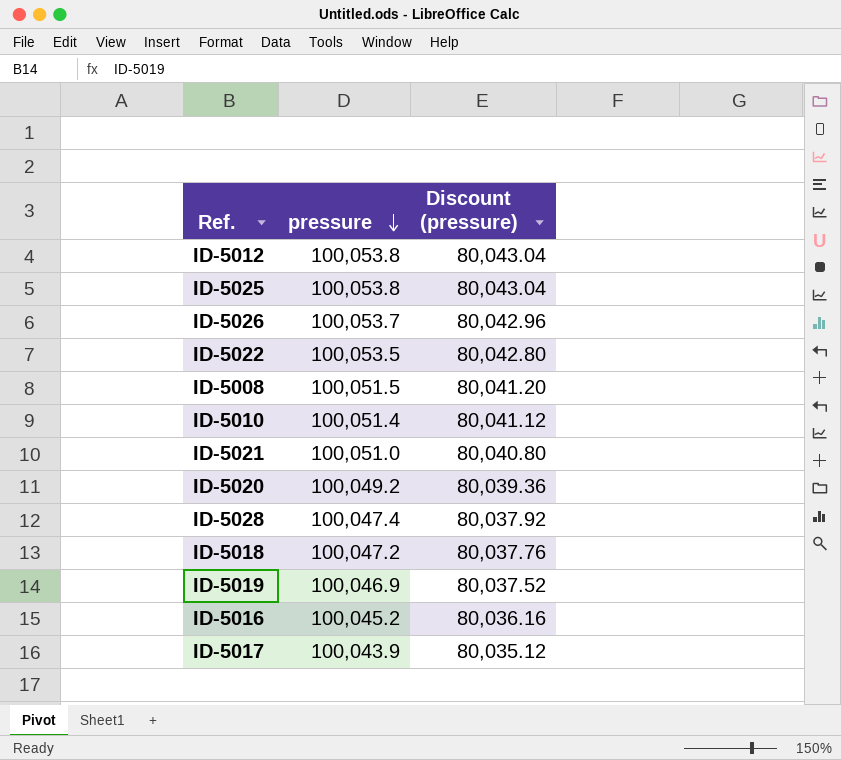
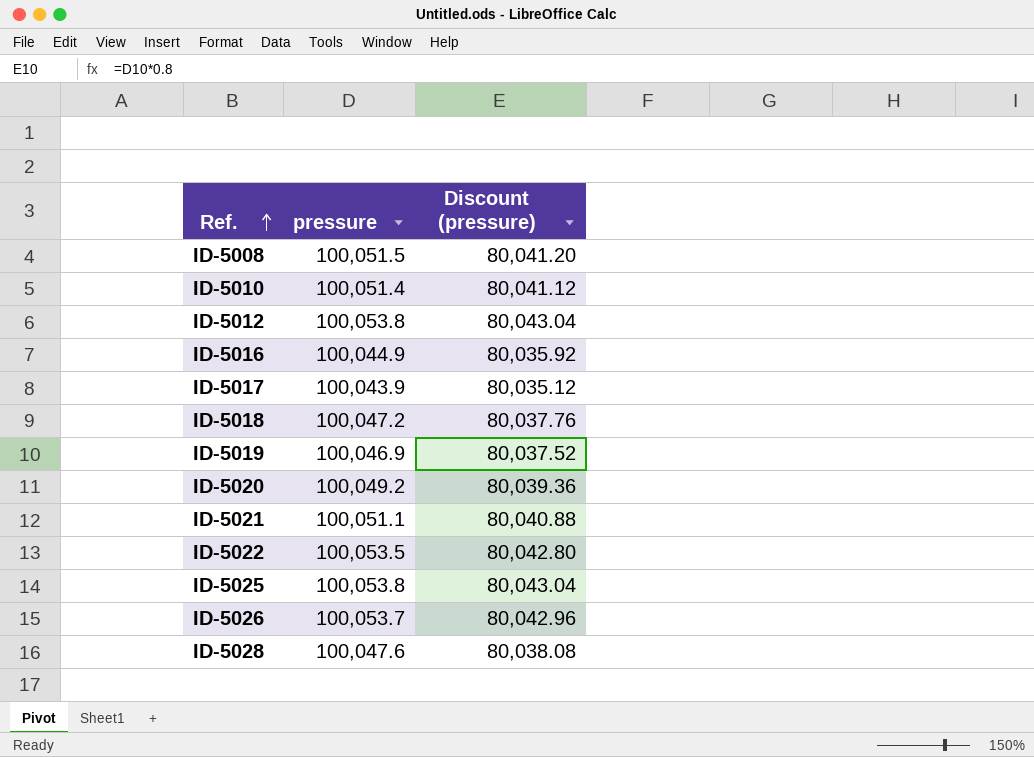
row order: pressure descending -> Ref. ascending
ID-5016 | pressure: 100,045.2 -> 100,044.9
ID-5016 | Discount (pressure): 80,036.16 -> 80,035.92
ID-5021 | pressure: 100,051.0 -> 100,051.1
ID-5021 | Discount (pressure): 80,040.80 -> 80,040.88
ID-5028 | pressure: 100,047.4 -> 100,047.6
ID-5028 | Discount (pressure): 80,037.92 -> 80,038.08

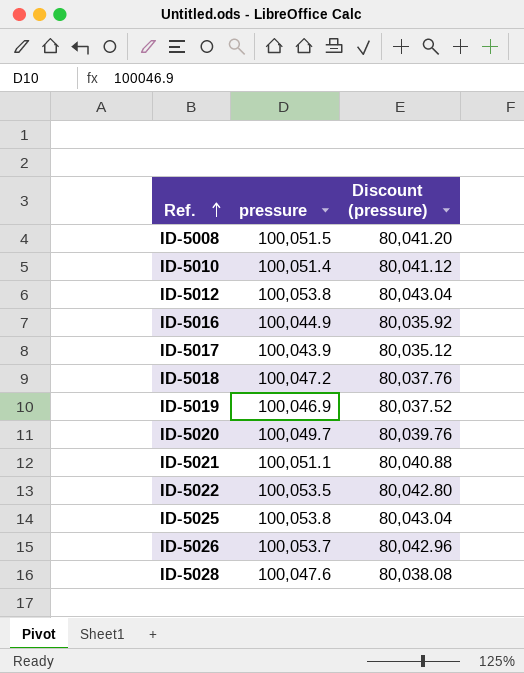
ID-5020 | pressure: 100,049.2 -> 100,049.7
ID-5020 | Discount (pressure): 80,039.36 -> 80,039.76

